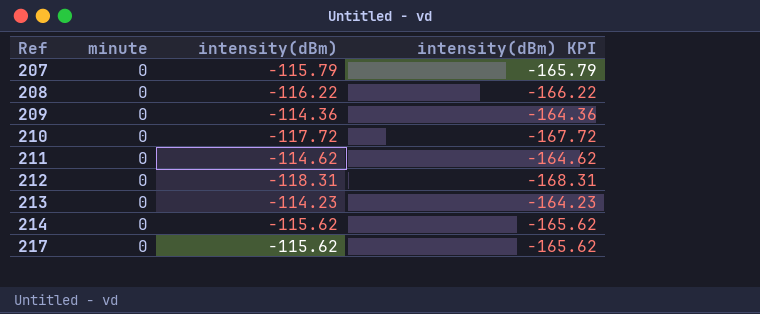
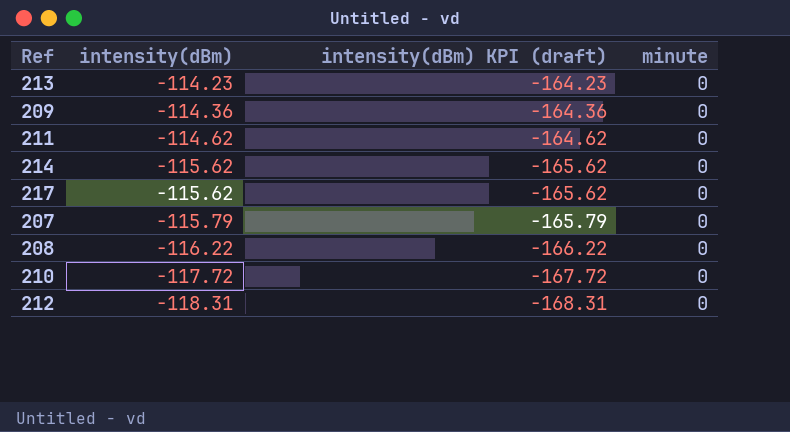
row order: Ref ascending -> intensity(dBm) descending
column name: intensity(dBm) KPI -> intensity(dBm) KPI (draft)
column minute | position: 2 -> 4

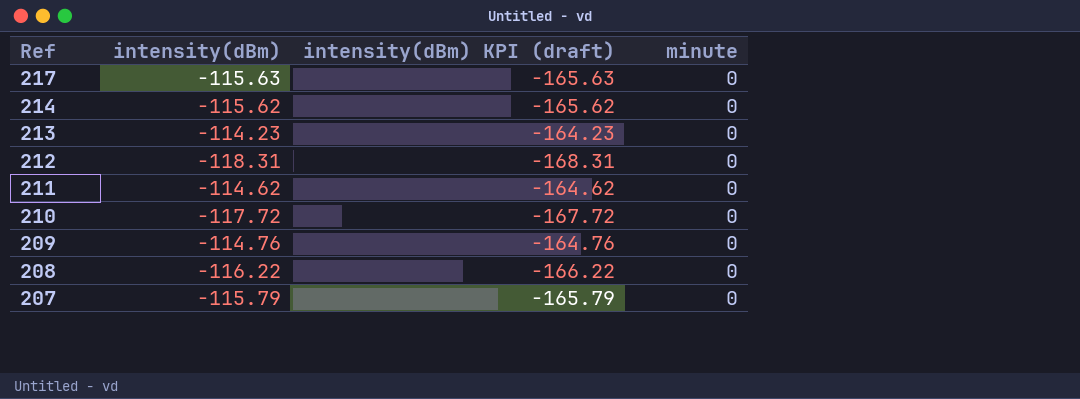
row order: intensity(dBm) descending -> Ref descending
217 | intensity(dBm): -115.62 -> -115.63
217 | intensity(dBm) KPI (draft): -165.62 -> -165.63
209 | intensity(dBm): -114.36 -> -114.76
209 | intensity(dBm) KPI (draft): -164.36 -> -164.76

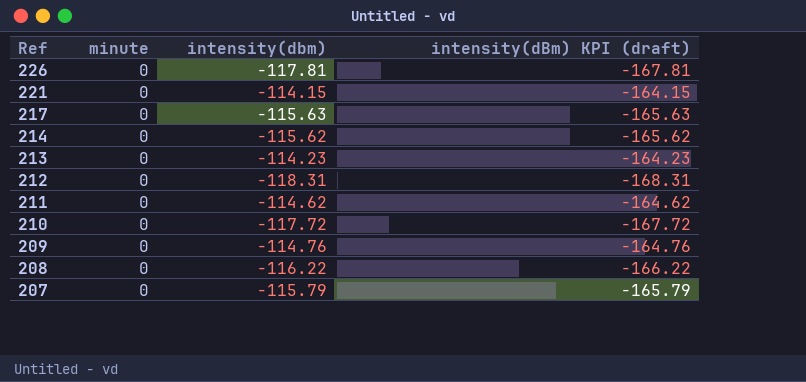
column minute | position: 4 -> 2
column name: intensity(dBm) -> intensity(dbm)
row 226: none -> 0 | -117.81 | -167.81
row 221: none -> 0 | -114.15 | -164.15

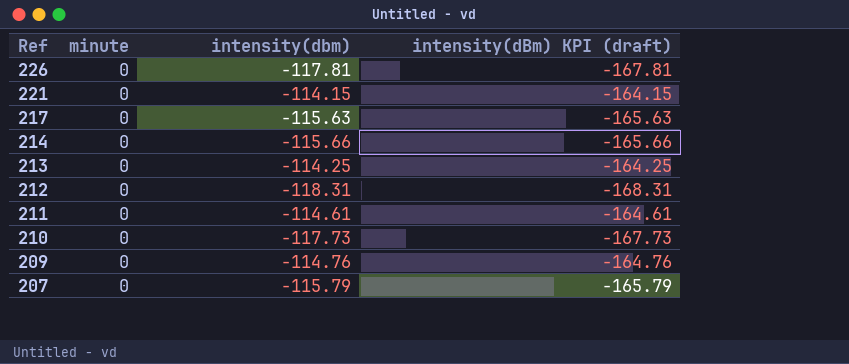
row 208: 0 | -116.22 | -166.22 -> none
214 | intensity(dbm): -115.62 -> -115.66
214 | intensity(dBm) KPI (draft): -165.62 -> -165.66
213 | intensity(dbm): -114.23 -> -114.25
213 | intensity(dBm) KPI (draft): -164.23 -> -164.25
211 | intensity(dbm): -114.62 -> -114.61
211 | intensity(dBm) KPI (draft): -164.62 -> -164.61
210 | intensity(dbm): -117.72 -> -117.73
210 | intensity(dBm) KPI (draft): -167.72 -> -167.73

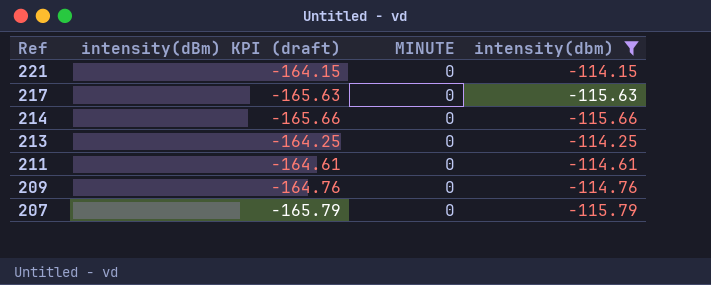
filter: none -> intensity(dbm) >= -115.79
column intensity(dBm) KPI (draft) | position: 4 -> 2
column name: minute -> MINUTE

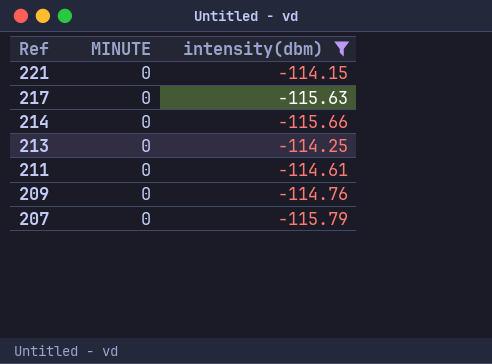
column intensity(dBm) KPI (draft) | formula: [intensity(dbm)] - 50 -> none

